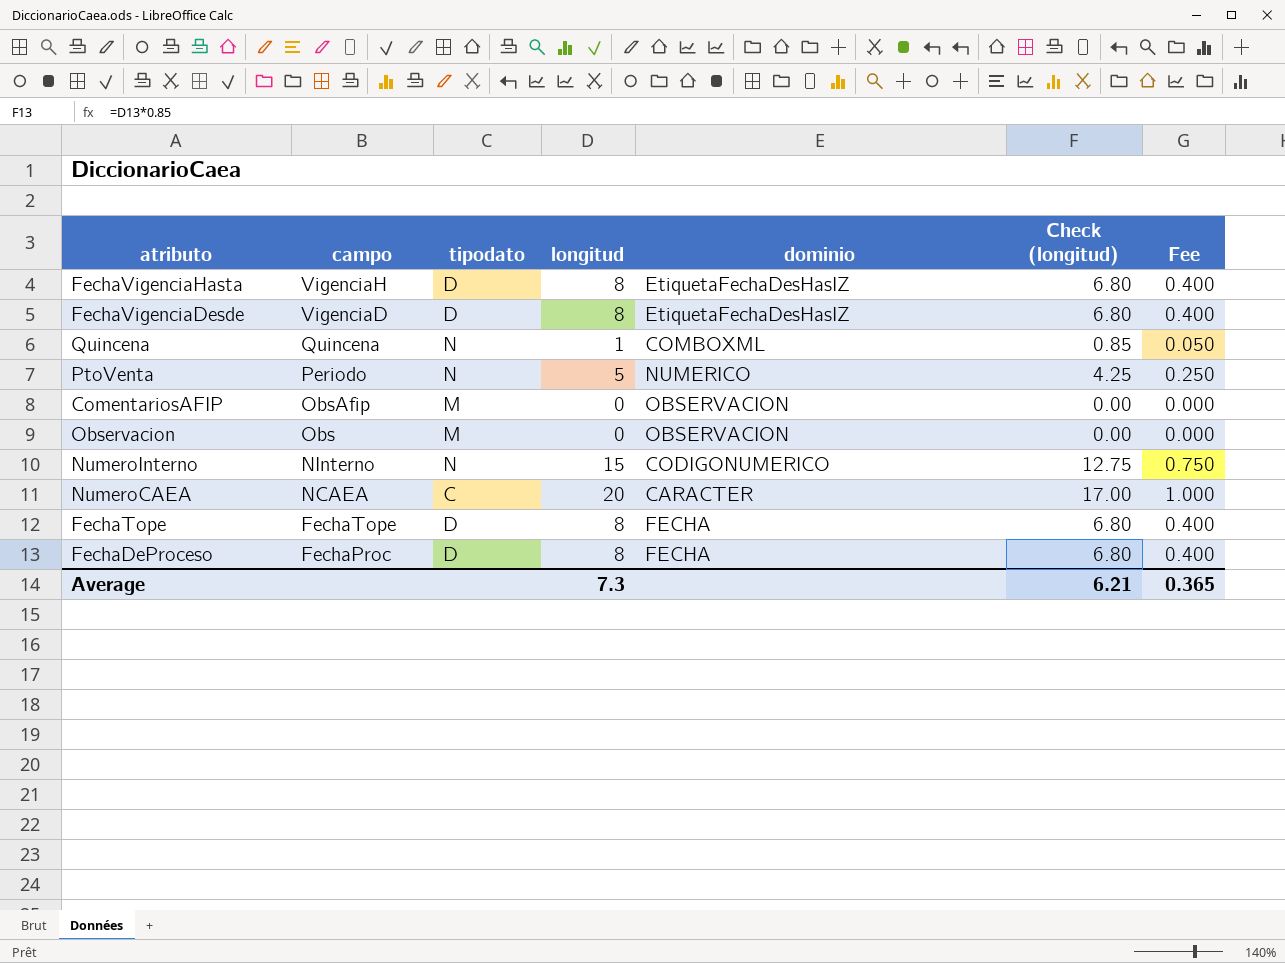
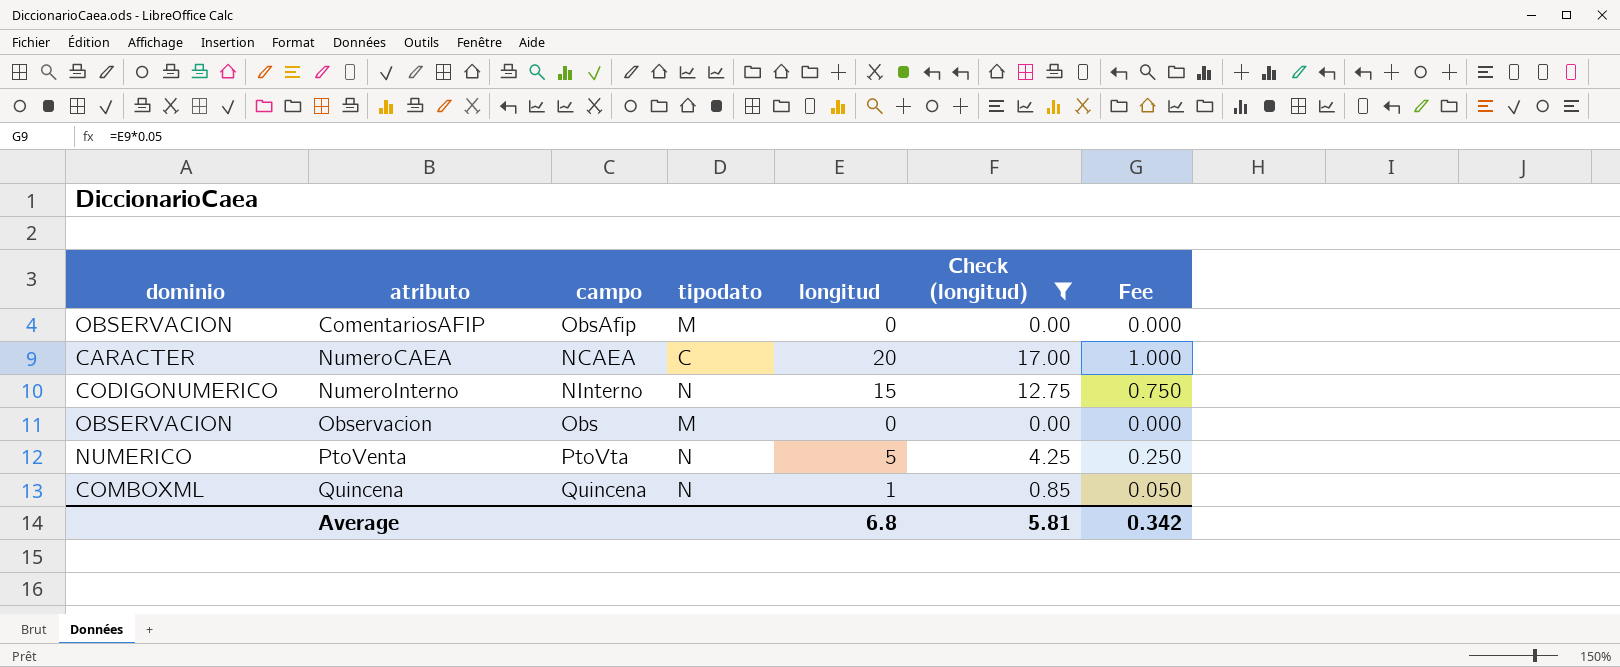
filter: none -> Check (longitud) != 6.80
row order: campo descending -> atributo ascending
column dominio | position: 5 -> 1
PtoVenta | campo: Periodo -> PtoVta
Average | longitud: 7.3 -> 6.8
Average | Check (longitud): 6.21 -> 5.81
Average | Fee: 0.365 -> 0.342

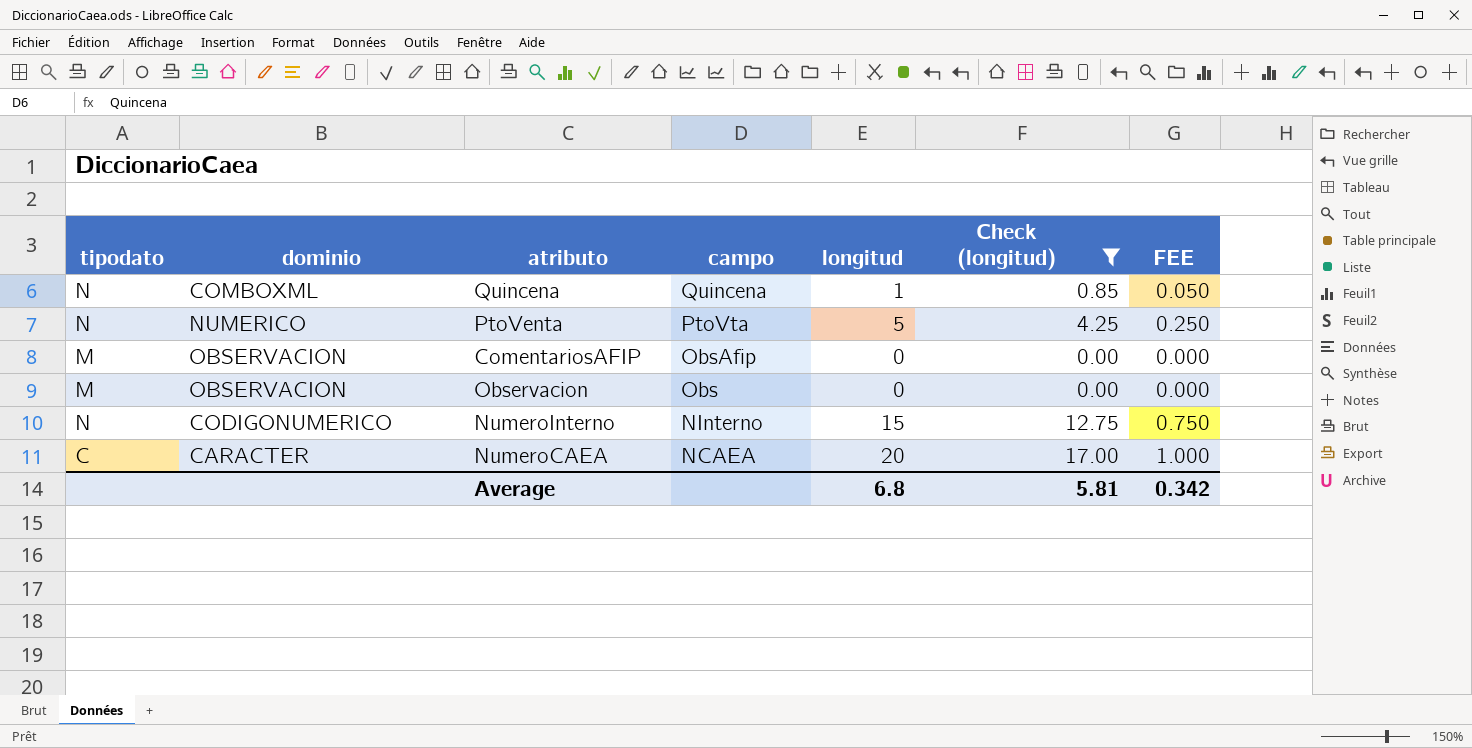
row order: atributo ascending -> campo descending
column tipodato | position: 4 -> 1
column name: Fee -> FEE

